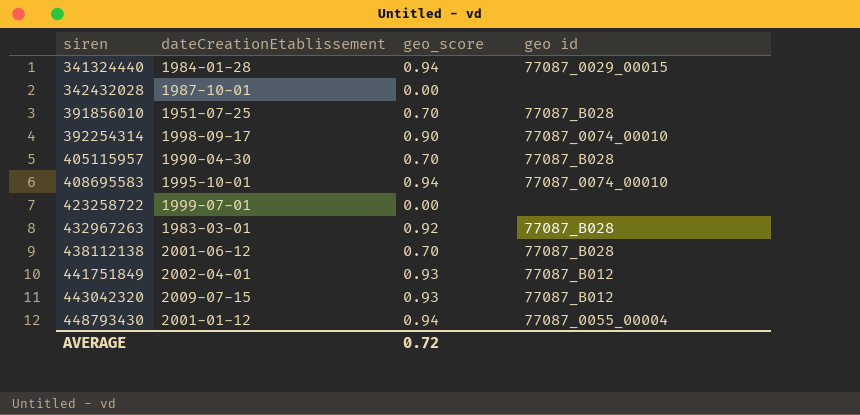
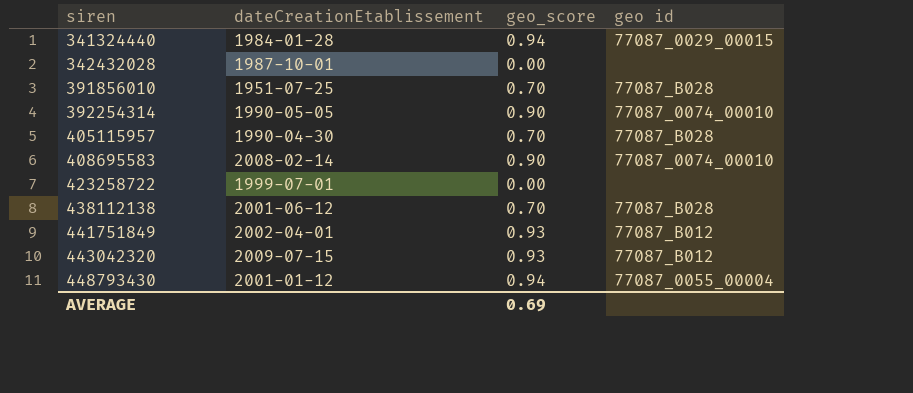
row 432967263: 1983-03-01 | 0.92 | 77087_B028 -> none
392254314 | dateCreationEtablissement: 1998-09-17 -> 1990-05-05
408695583 | dateCreationEtablissement: 1995-10-01 -> 2008-02-14
408695583 | geo_score: 0.94 -> 0.90
AVERAGE | geo_score: 0.72 -> 0.69

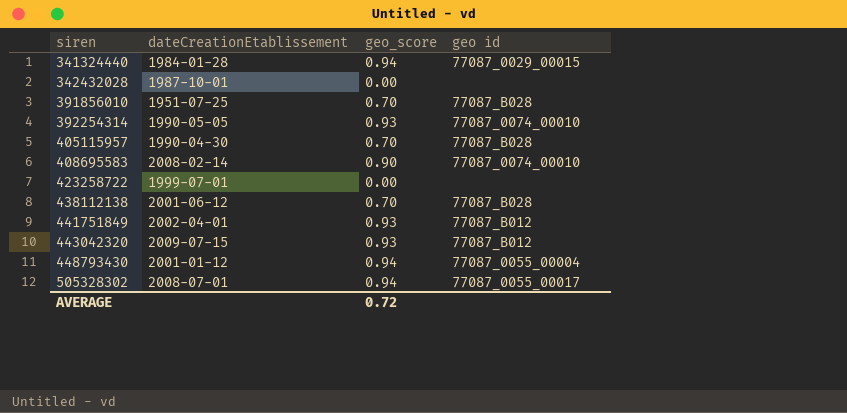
392254314 | geo_score: 0.90 -> 0.93
row 505328302: none -> 2008-07-01 | 0.94 | 77087_0055_00017
AVERAGE | geo_score: 0.69 -> 0.72

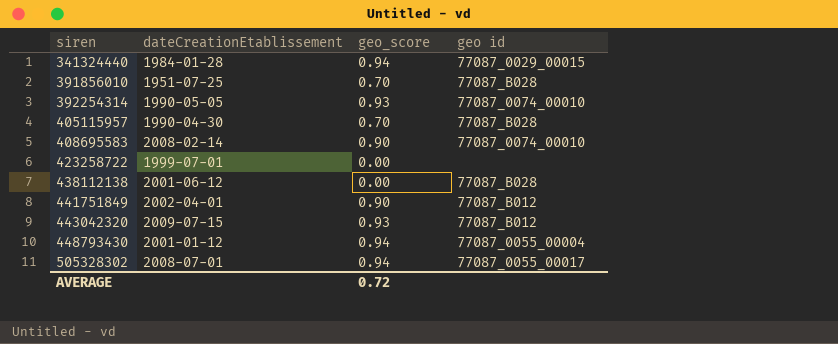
row 342432028: 1987-10-01 | 0.00 | none -> none
438112138 | geo_score: 0.70 -> 0.00
441751849 | geo_score: 0.93 -> 0.90

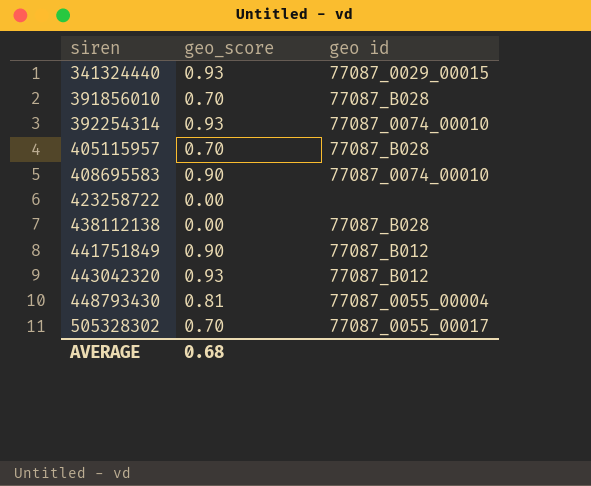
column dateCreationEtablissement | position: 2 -> none
341324440 | geo_score: 0.94 -> 0.93
448793430 | geo_score: 0.94 -> 0.81
505328302 | geo_score: 0.94 -> 0.70
AVERAGE | geo_score: 0.72 -> 0.68

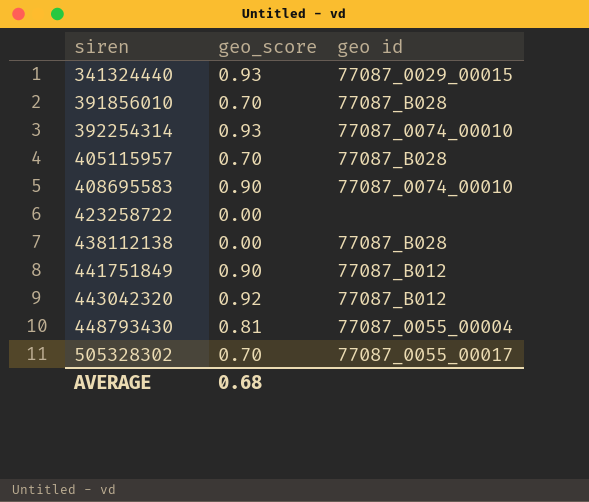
443042320 | geo_score: 0.93 -> 0.92

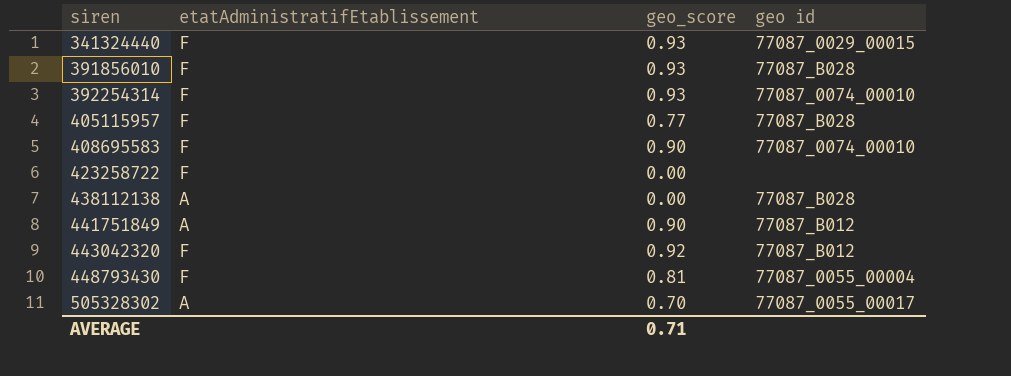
column etatAdministratifEtablissement | position: none -> 2
391856010 | geo_score: 0.70 -> 0.93
405115957 | geo_score: 0.70 -> 0.77
AVERAGE | geo_score: 0.68 -> 0.71

